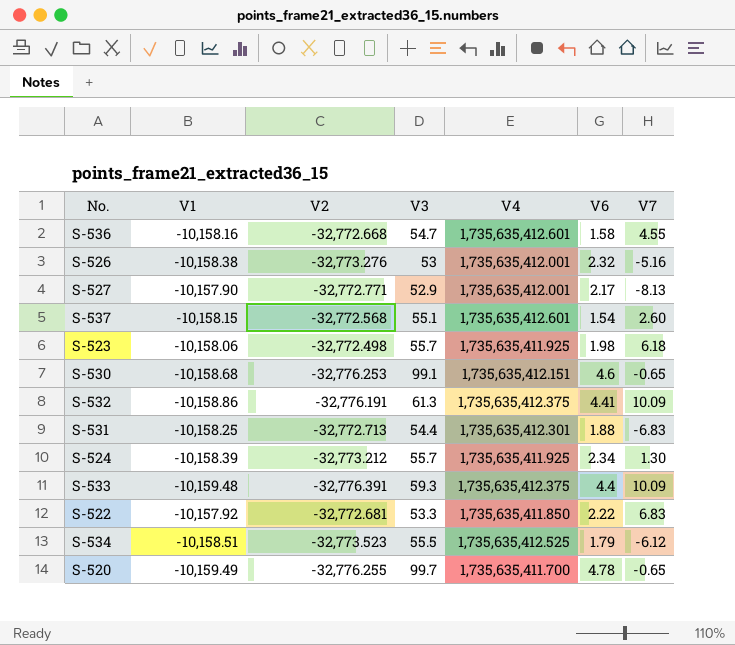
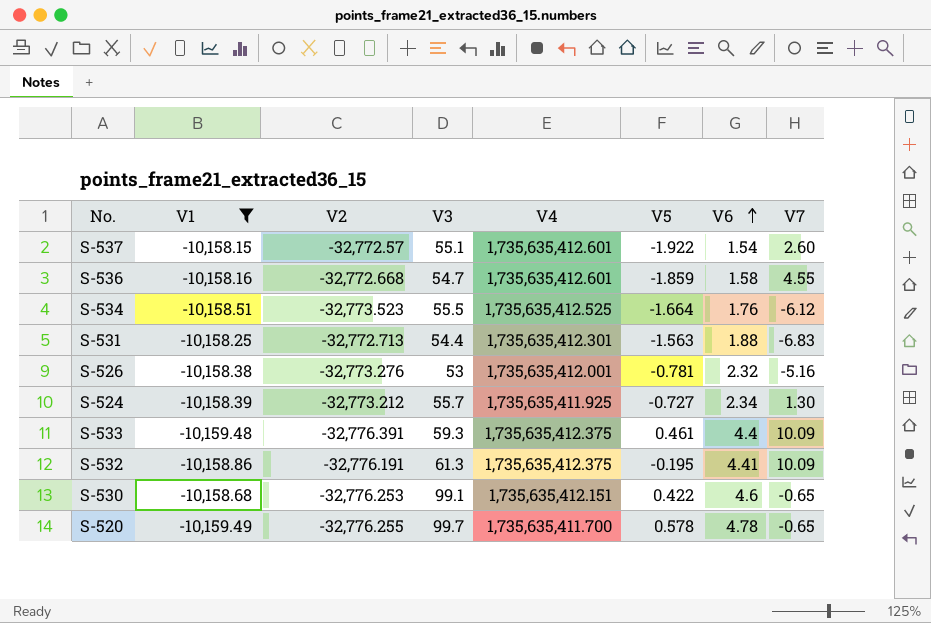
filter: none -> V1 <= -10,158.15
row order: none -> V6 ascending
column V5 | position: none -> 6
S-537 | V2: -32,772.568 -> -32,772.57
S-534 | V6: 1.79 -> 1.76

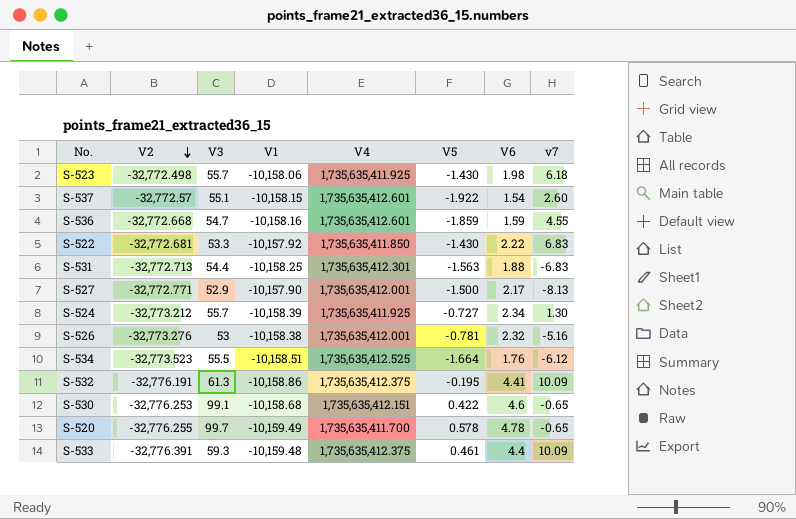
filter: V1 <= -10,158.15 -> none
row order: V6 ascending -> V2 descending
column V1 | position: 2 -> 4
column name: V7 -> v7
S-536 | V6: 1.58 -> 1.59

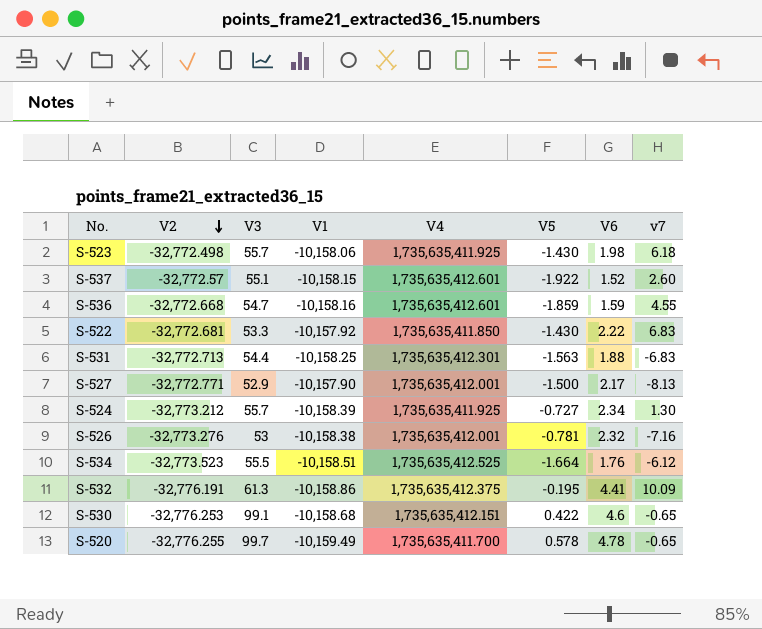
row S-533: -32,776.391 | 59.3 | -10,159.48 | 1,735,635,412.375 | 0.461 | 4.4 | 10.09 -> none
S-537 | V6: 1.54 -> 1.52
S-526 | v7: -5.16 -> -7.16

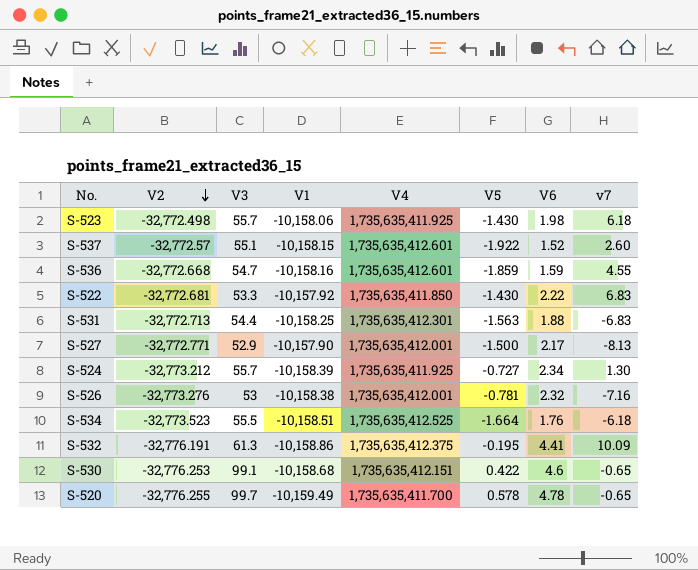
S-534 | v7: -6.12 -> -6.18

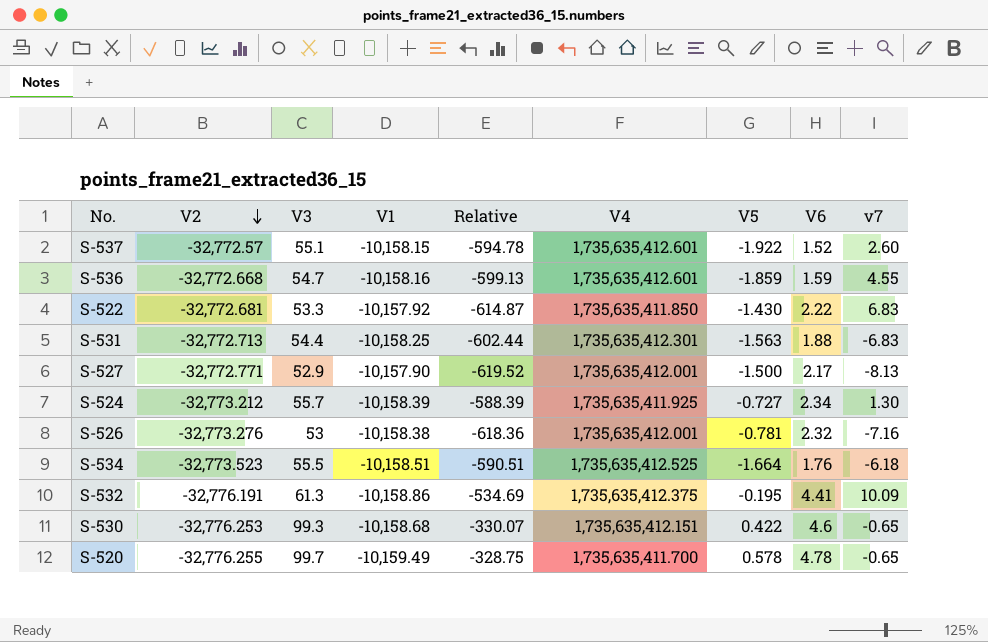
column Relative | formula: none -> [V2] / [V3]
row S-523: -32,772.498 | 55.7 | -10,158.06 | 1,735,635,411.925 | -1.430 | 1.98 | 6.18 -> none
S-530 | V3: 99.1 -> 99.3

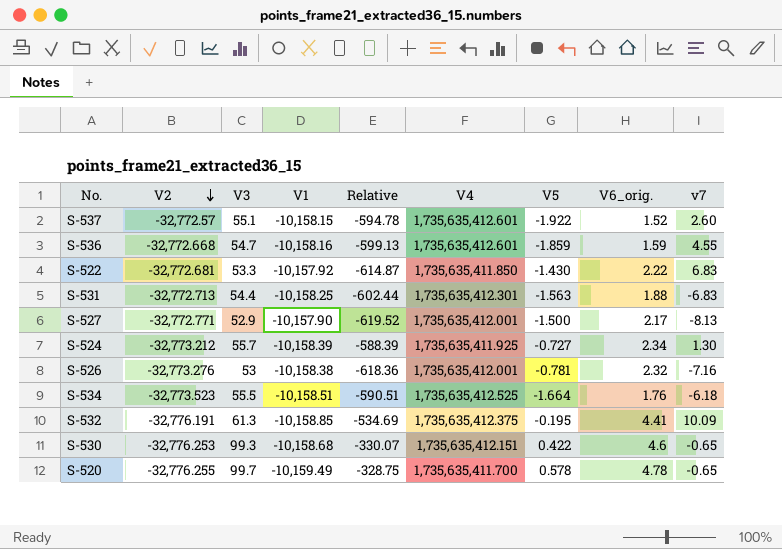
column name: V6 -> V6_orig.
S-532 | V1: -10,158.86 -> -10,158.85

